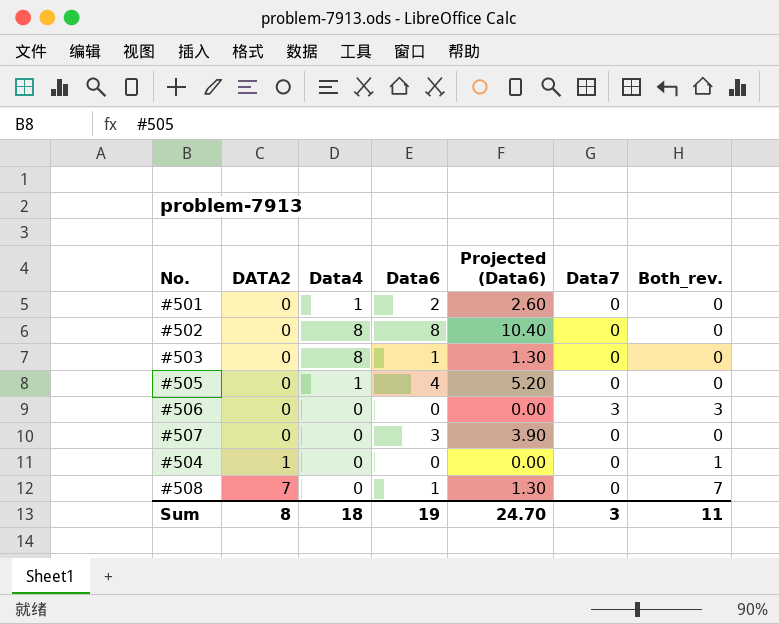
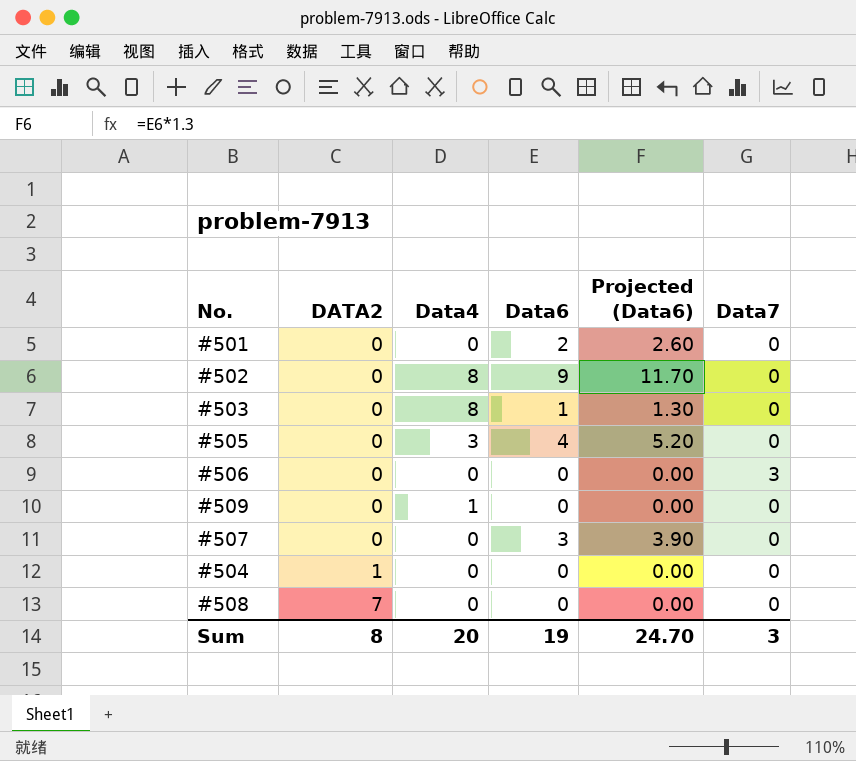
column Both_rev. | formula: [DATA2] + [Data7] -> none
#501 | Data4: 1 -> 0
#502 | Data6: 8 -> 9
#502 | Projected (Data6): 10.40 -> 11.70
#505 | Data4: 1 -> 3
row #509: none -> 0 | 1 | 0 | 0.00 | 0
#508 | Data6: 1 -> 0
#508 | Projected (Data6): 1.30 -> 0.00
Sum | Data4: 18 -> 20

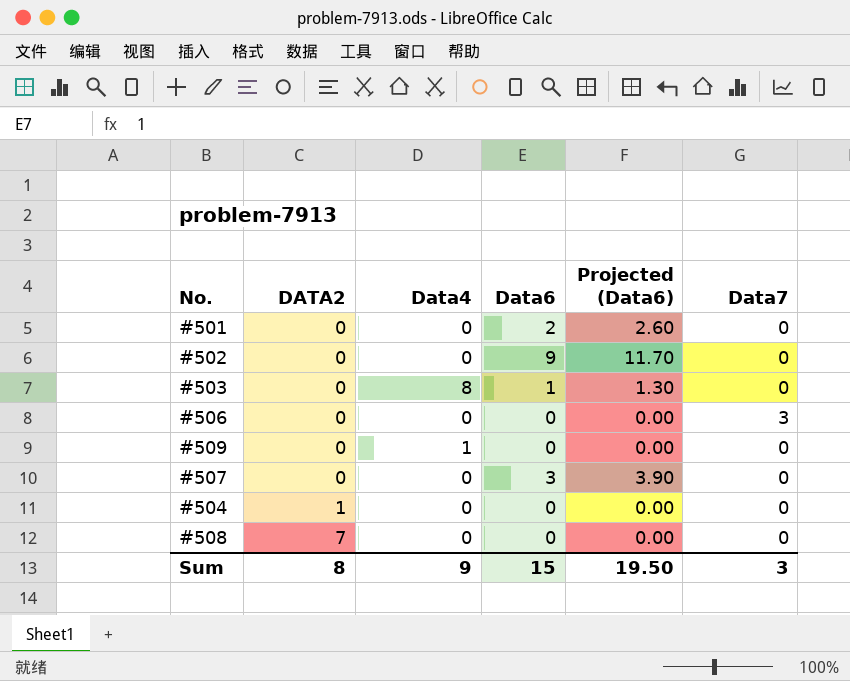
row #505: 0 | 3 | 4 | 5.20 | 0 -> none
#502 | Data4: 8 -> 0
Sum | Data4: 20 -> 9
Sum | Data6: 19 -> 15
Sum | Projected (Data6): 24.70 -> 19.50

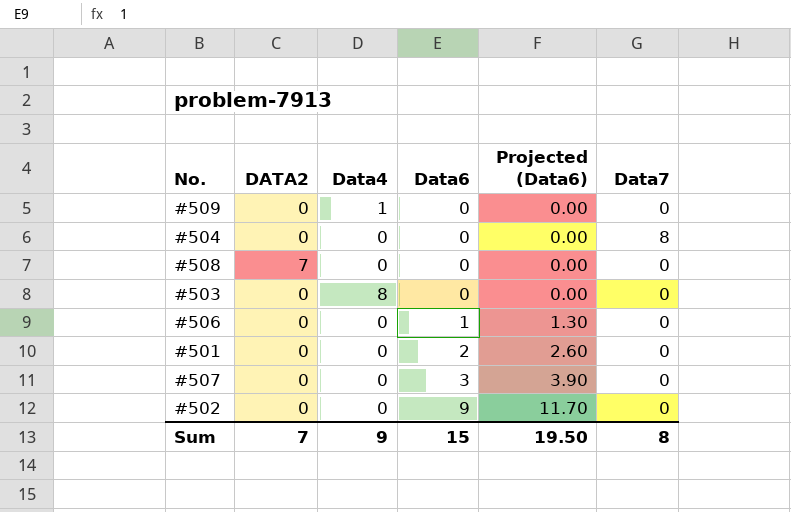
row order: DATA2 ascending -> Data6 ascending
#504 | DATA2: 1 -> 0
#504 | Data7: 0 -> 8
#503 | Data6: 1 -> 0
#503 | Projected (Data6): 1.30 -> 0.00
#506 | Data6: 0 -> 1
#506 | Projected (Data6): 0.00 -> 1.30
#506 | Data7: 3 -> 0
Sum | DATA2: 8 -> 7
Sum | Data7: 3 -> 8

